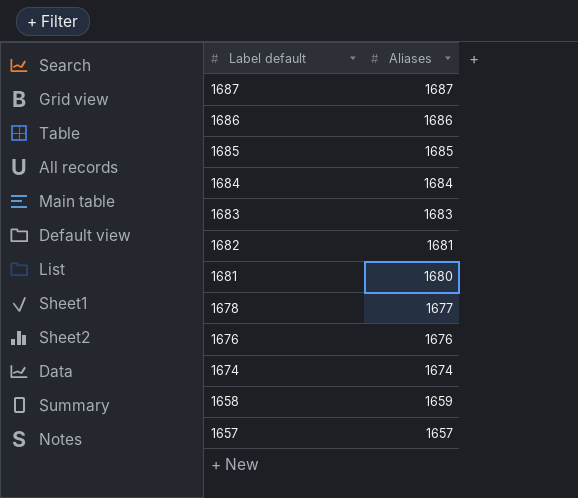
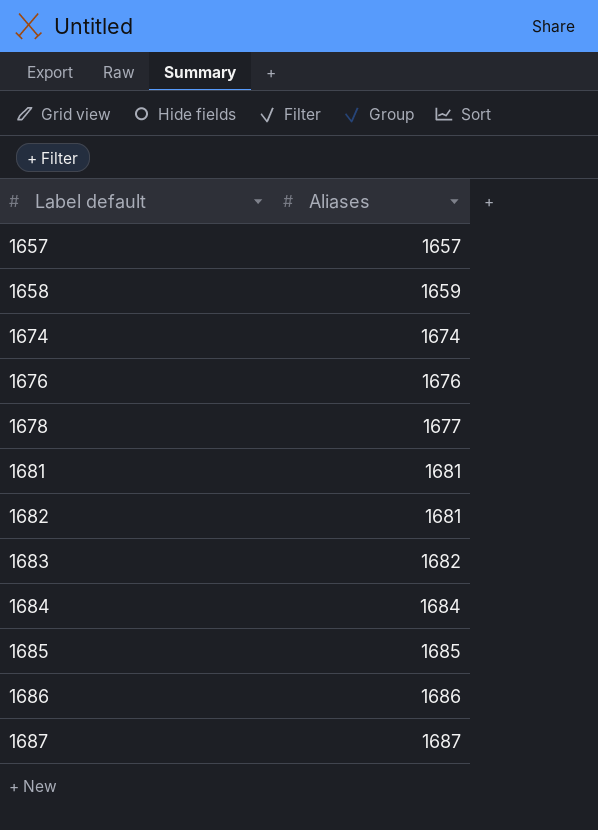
row order: Label default descending -> Label default ascending
1681 | Aliases: 1680 -> 1681
1683 | Aliases: 1683 -> 1682

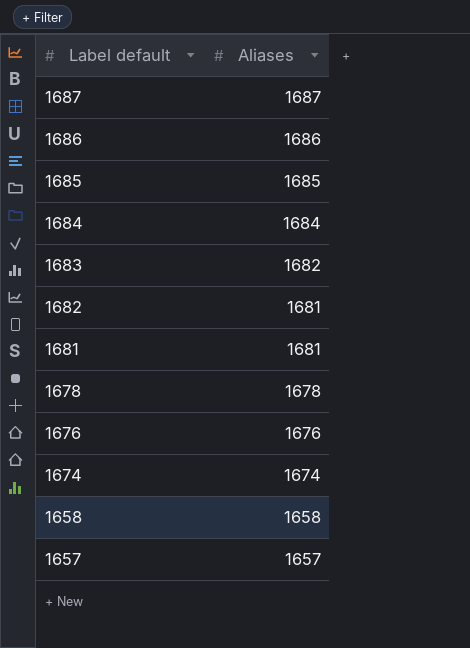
row order: Label default ascending -> Label default descending
1678 | Aliases: 1677 -> 1678
1658 | Aliases: 1659 -> 1658

